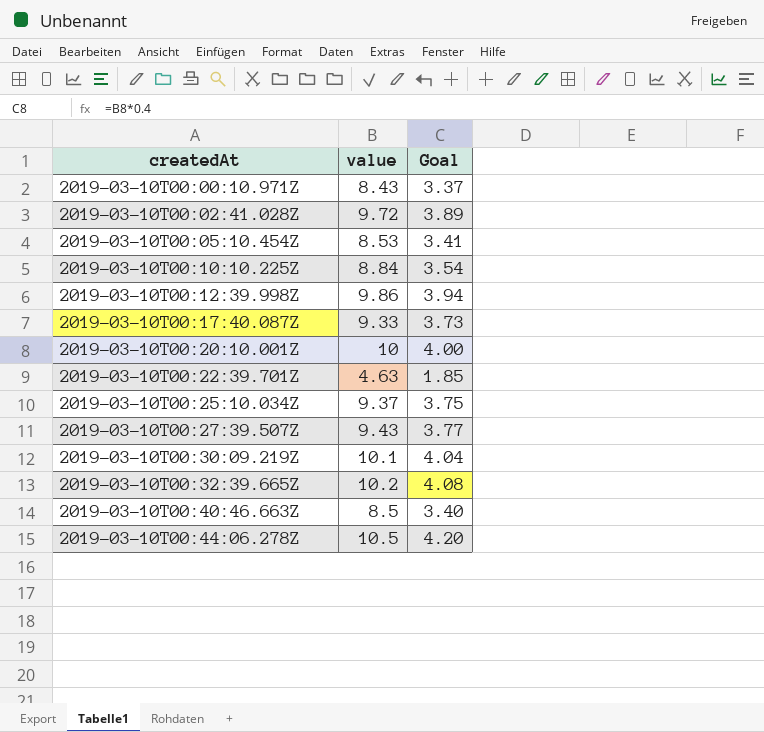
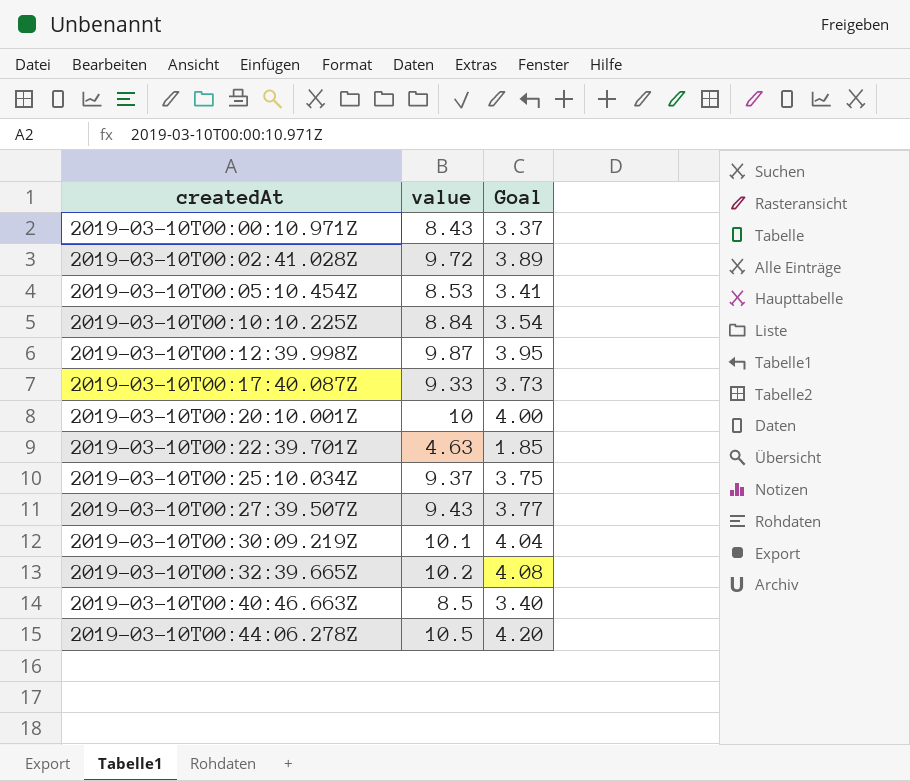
2019-03-10T00:12:39.998Z | value: 9.86 -> 9.87
2019-03-10T00:12:39.998Z | Goal: 3.94 -> 3.95

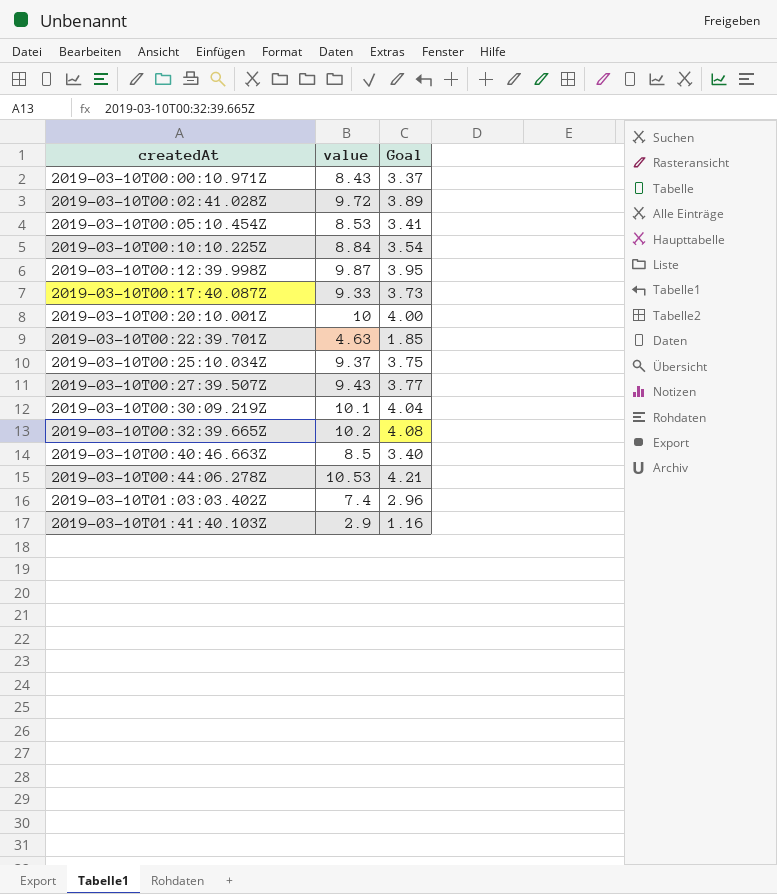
2019-03-10T00:44:06.278Z | value: 10.5 -> 10.53
2019-03-10T00:44:06.278Z | Goal: 4.20 -> 4.21
row 2019-03-10T01:03:03.402Z: none -> 7.4 | 2.96
row 2019-03-10T01:41:40.103Z: none -> 2.9 | 1.16

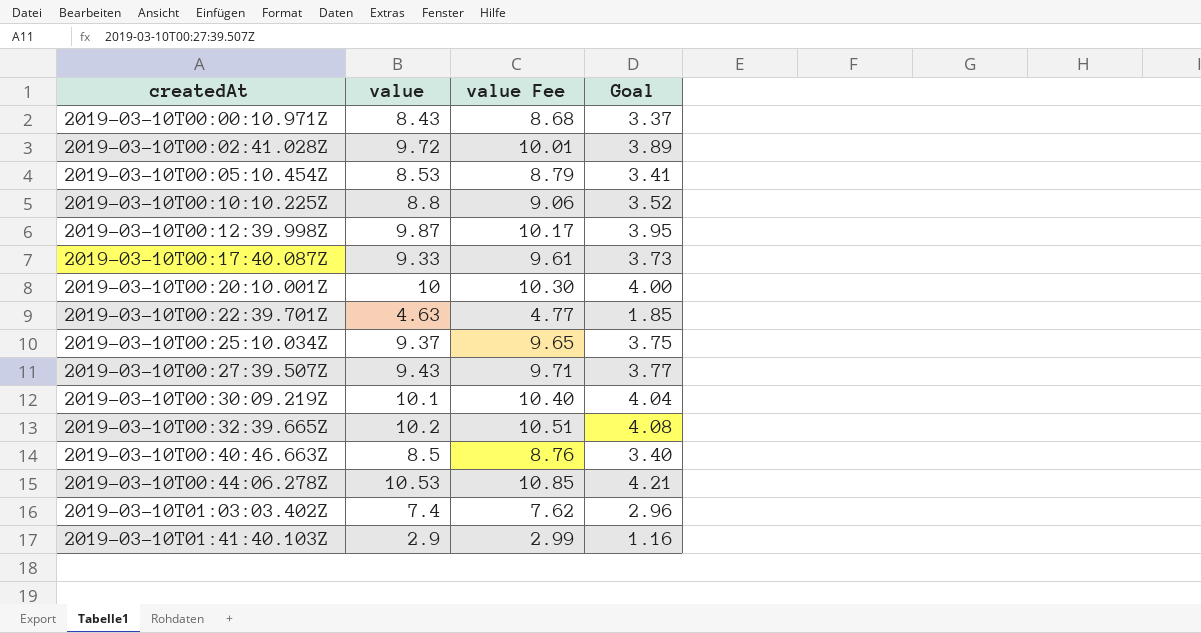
column value Fee | formula: none -> [value] * 1.03
2019-03-10T00:10:10.225Z | value: 8.84 -> 8.8
2019-03-10T00:10:10.225Z | Goal: 3.54 -> 3.52

